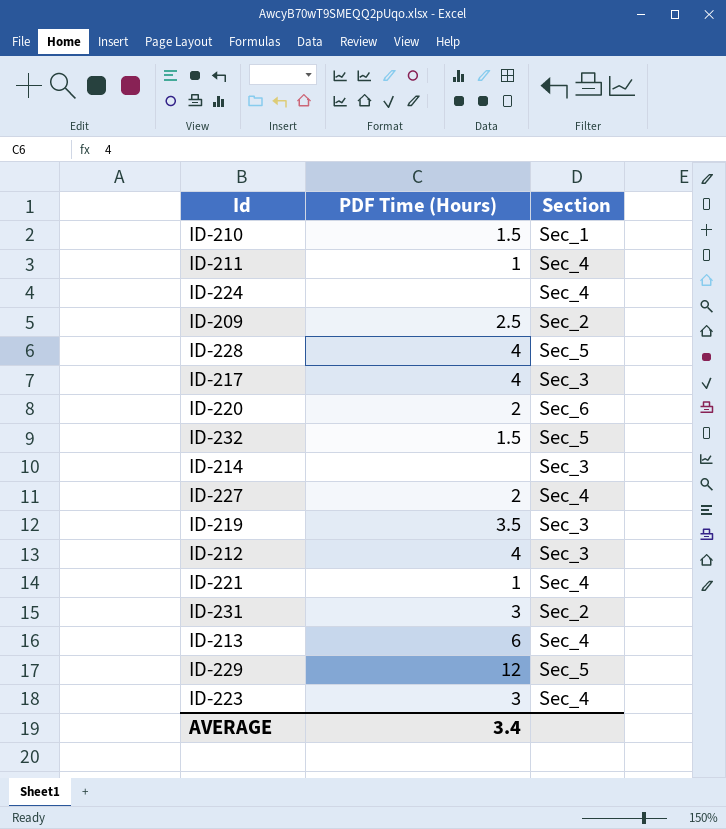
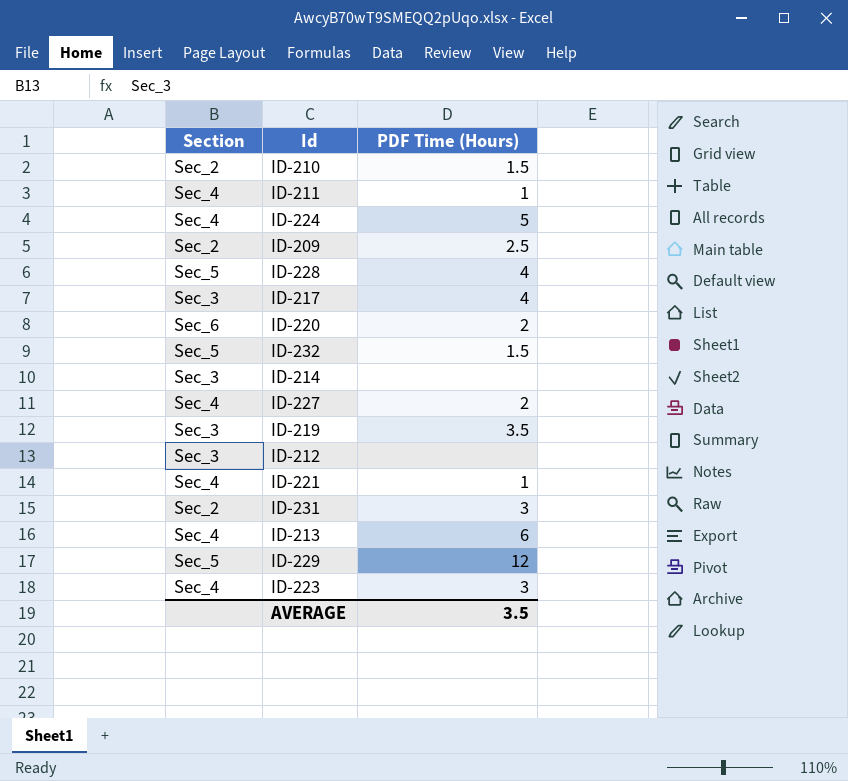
column Section | position: 3 -> 1
ID-210 | Section: Sec_1 -> Sec_2
ID-224 | PDF Time (Hours): none -> 5
ID-212 | PDF Time (Hours): 4 -> none
AVERAGE | PDF Time (Hours): 3.4 -> 3.5

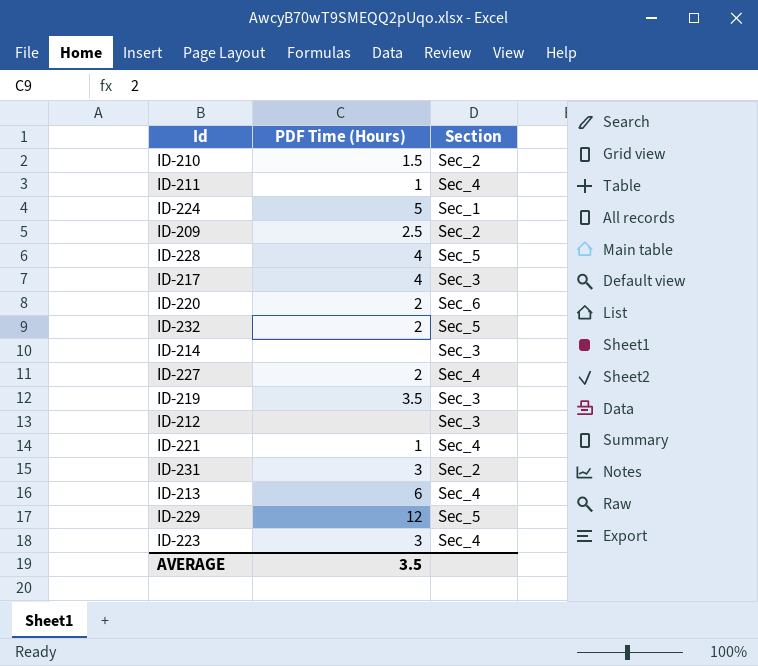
column Section | position: 1 -> 3
ID-224 | Section: Sec_4 -> Sec_1
ID-232 | PDF Time (Hours): 1.5 -> 2

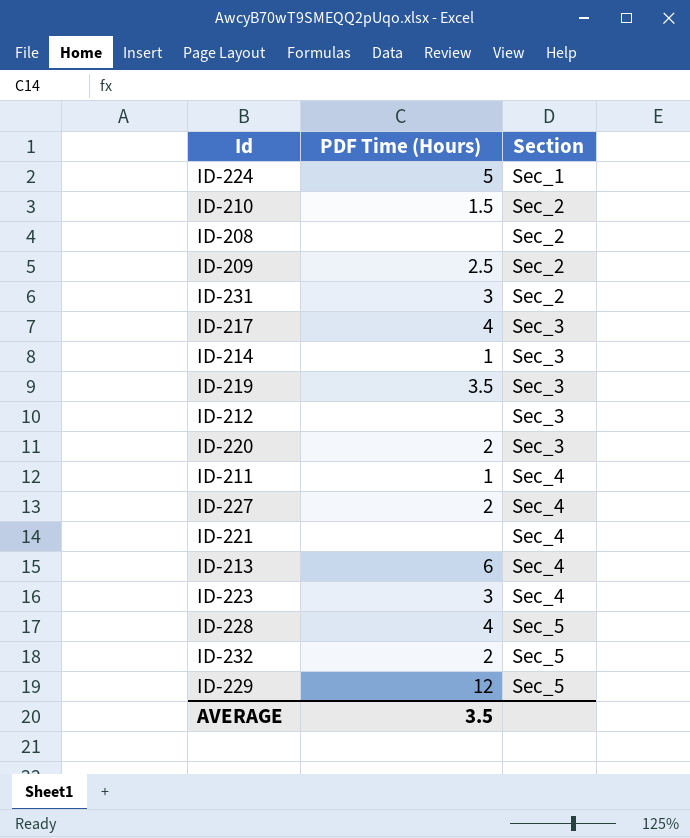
row order: none -> Section ascending
row ID-208: none -> none | Sec_2
ID-214 | PDF Time (Hours): none -> 1
ID-220 | Section: Sec_6 -> Sec_3
ID-221 | PDF Time (Hours): 1 -> none

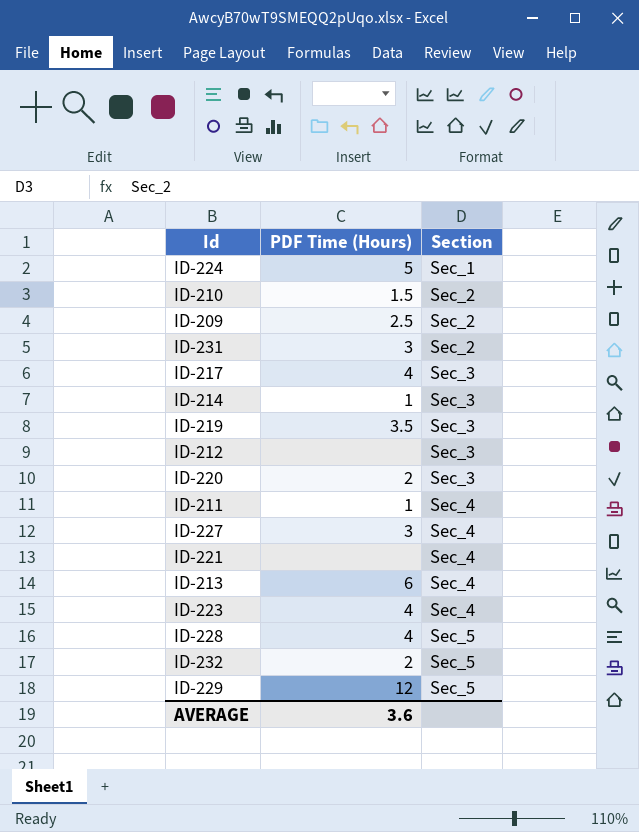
row ID-208: none | Sec_2 -> none
ID-227 | PDF Time (Hours): 2 -> 3
ID-223 | PDF Time (Hours): 3 -> 4
AVERAGE | PDF Time (Hours): 3.5 -> 3.6

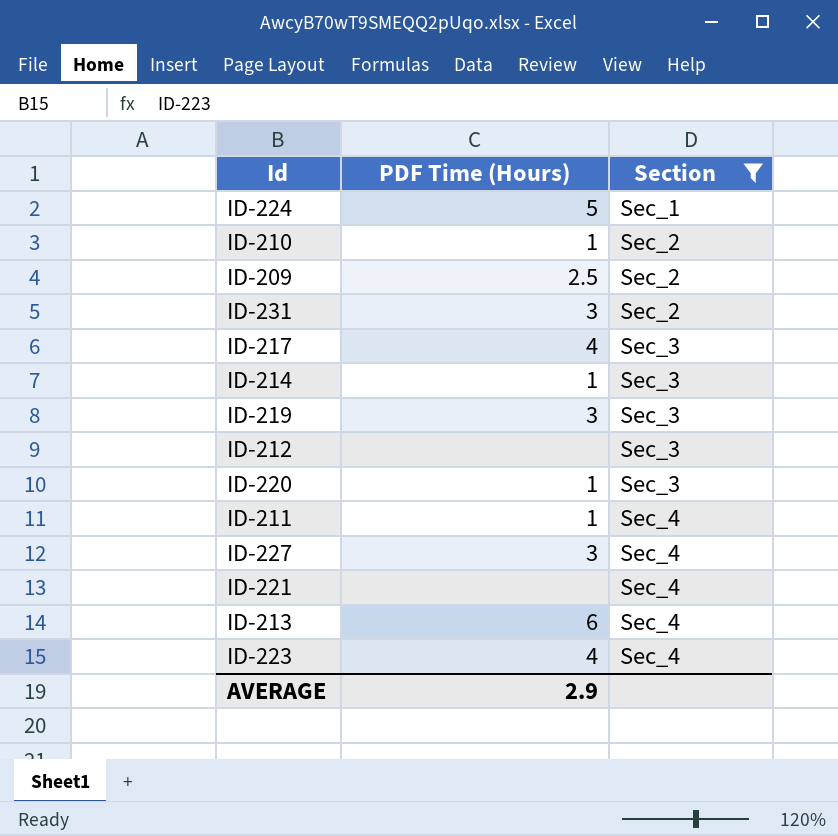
filter: none -> Section != Sec_5
ID-210 | PDF Time (Hours): 1.5 -> 1
ID-219 | PDF Time (Hours): 3.5 -> 3
ID-220 | PDF Time (Hours): 2 -> 1
AVERAGE | PDF Time (Hours): 3.6 -> 2.9

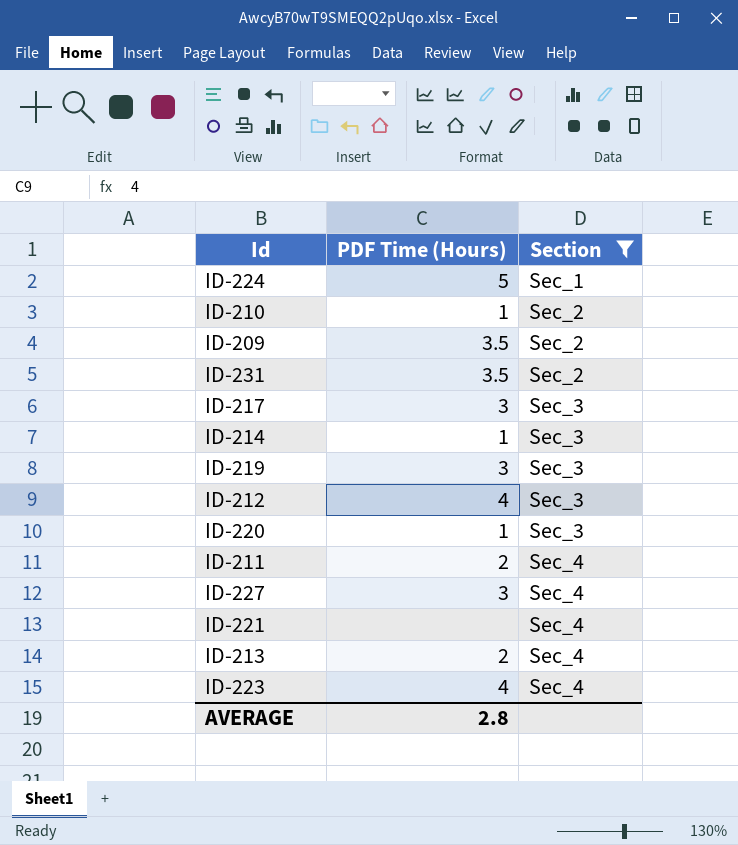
ID-209 | PDF Time (Hours): 2.5 -> 3.5
ID-231 | PDF Time (Hours): 3 -> 3.5
ID-217 | PDF Time (Hours): 4 -> 3
ID-212 | PDF Time (Hours): none -> 4
ID-211 | PDF Time (Hours): 1 -> 2
ID-213 | PDF Time (Hours): 6 -> 2
AVERAGE | PDF Time (Hours): 2.9 -> 2.8

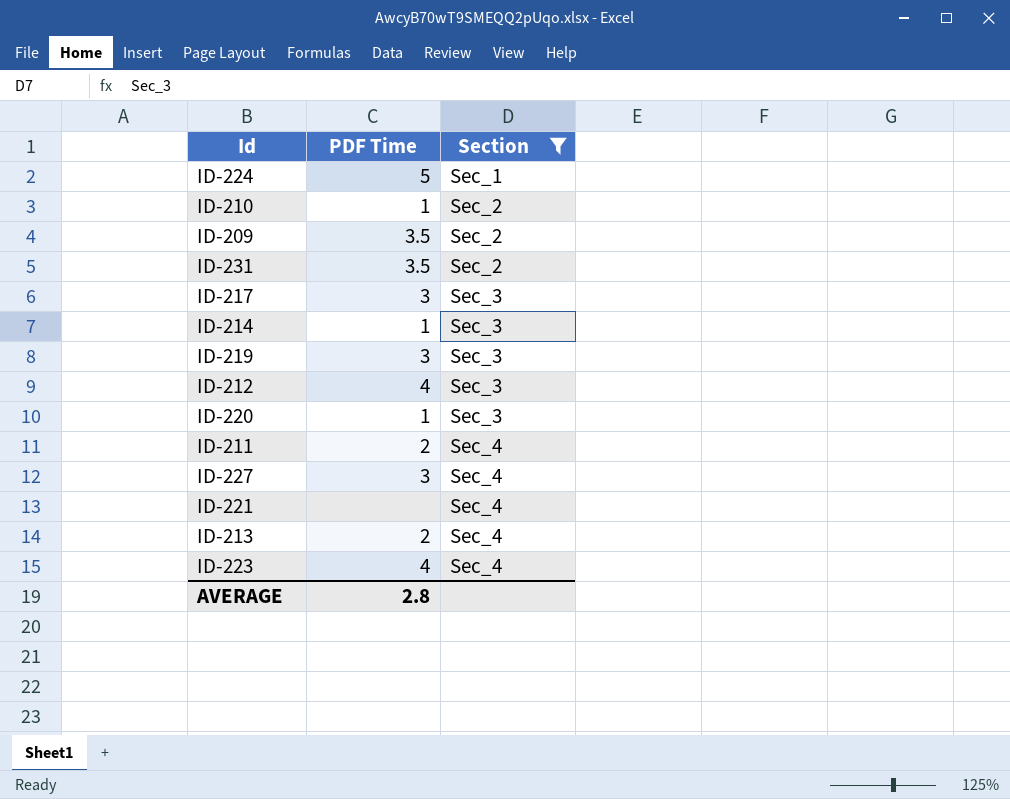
column name: PDF Time (Hours) -> PDF Time

